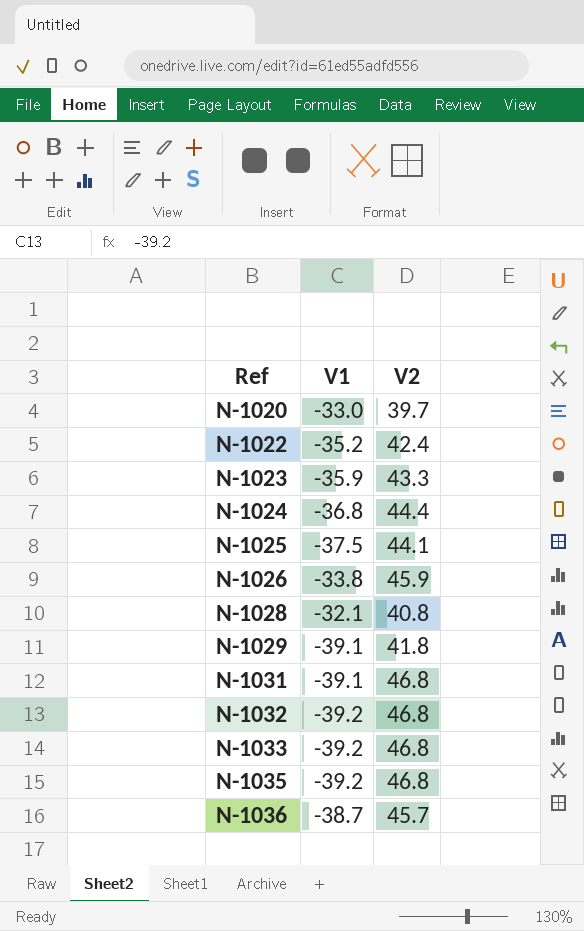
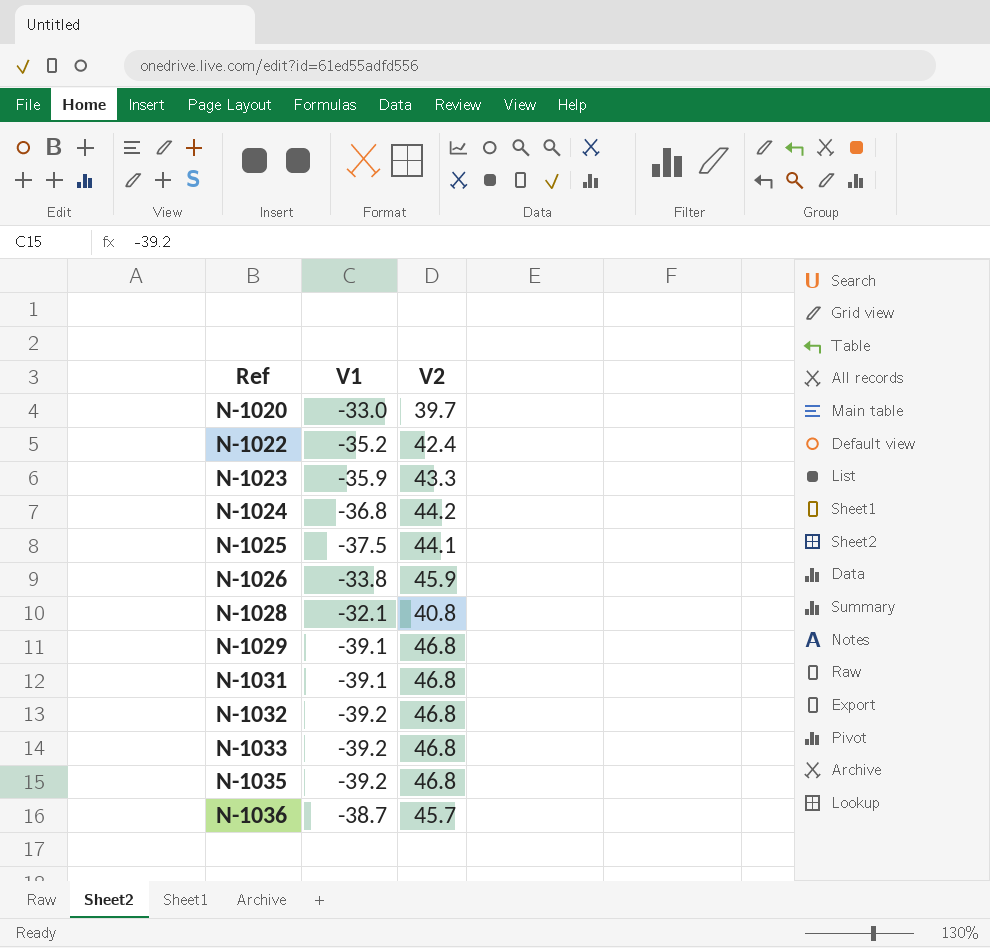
N-1024 | V2: 44.4 -> 44.2
N-1029 | V2: 41.8 -> 46.8

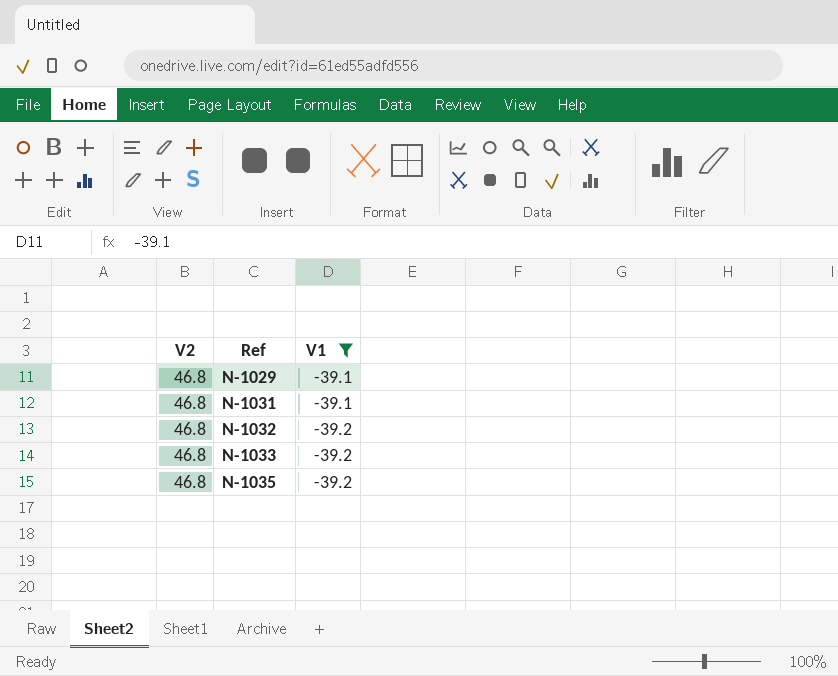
filter: none -> V1 <= -39.1
column V2 | position: 3 -> 1

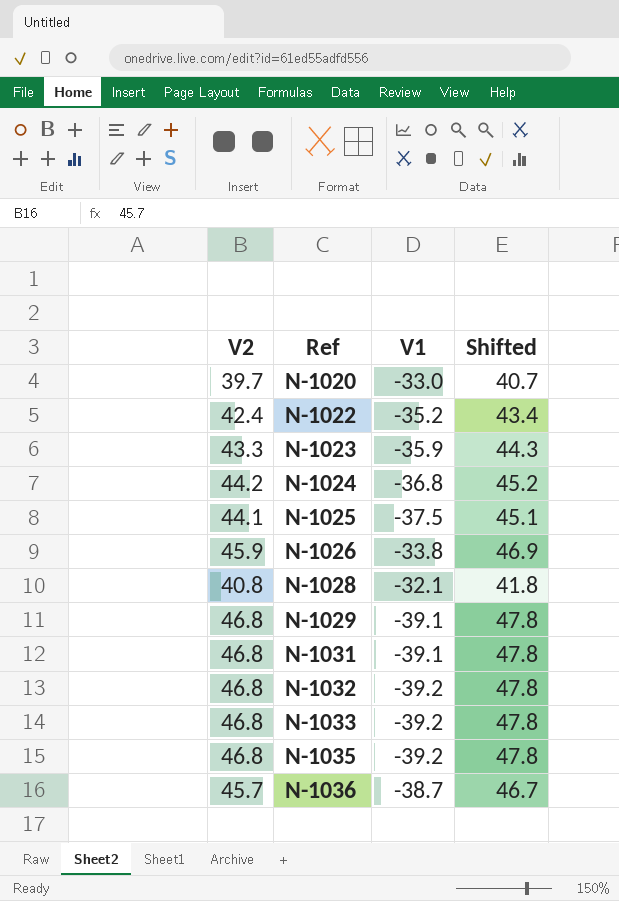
filter: V1 <= -39.1 -> none
column Shifted | formula: none -> [V2] + 1

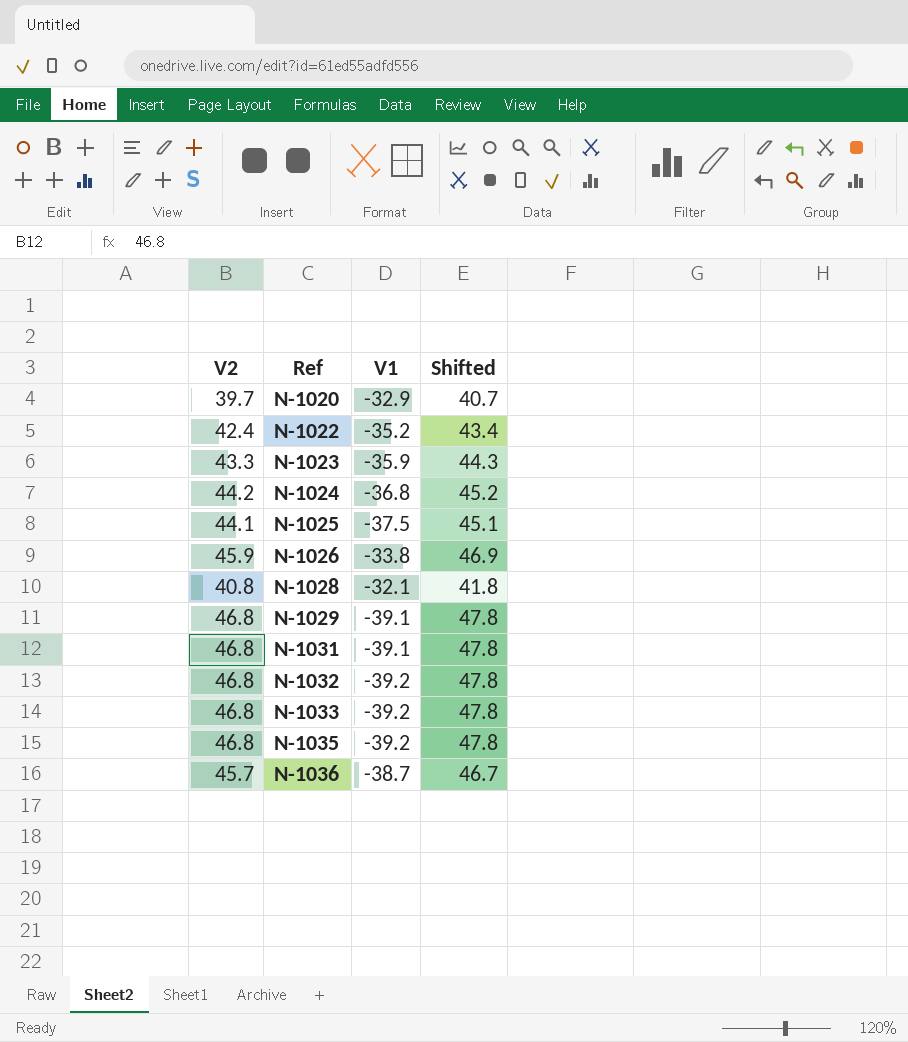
N-1020 | V1: -33.0 -> -32.9

